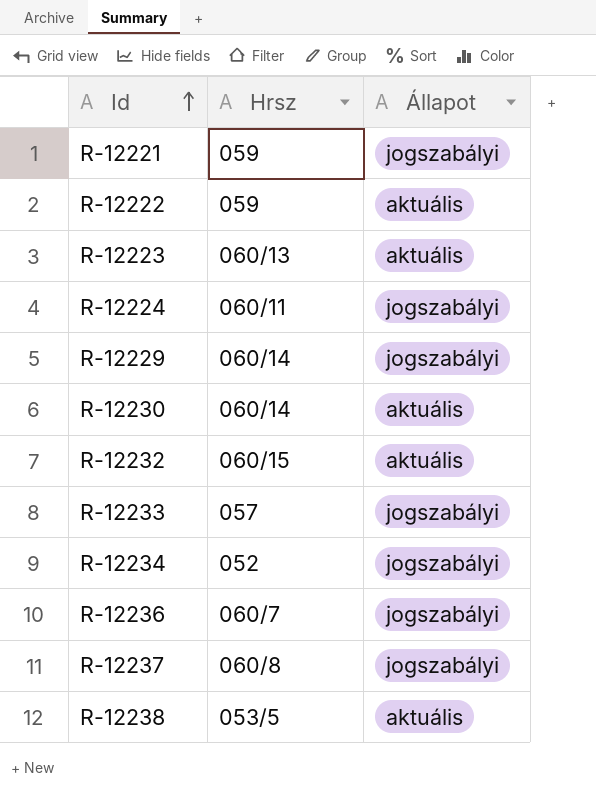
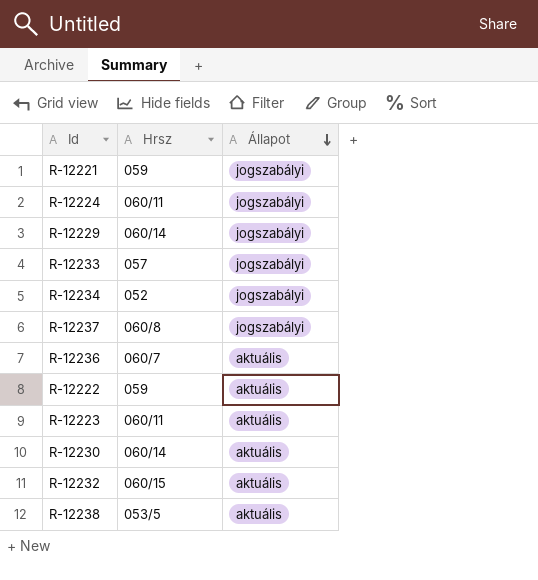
row order: Id ascending -> Állapot descending
R-12236 | Állapot: jogszabályi -> aktuális
R-12223 | Hrsz: 060/13 -> 060/11

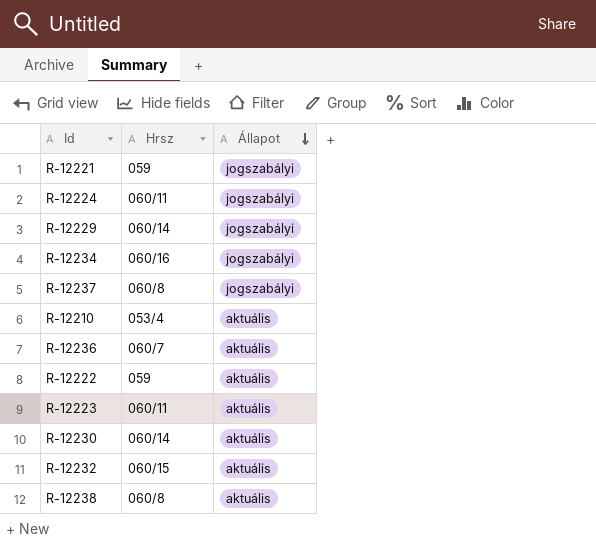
row R-12233: 057 | jogszabályi -> none
R-12234 | Hrsz: 052 -> 060/16
row R-12210: none -> 053/4 | aktuális
R-12238 | Hrsz: 053/5 -> 060/8

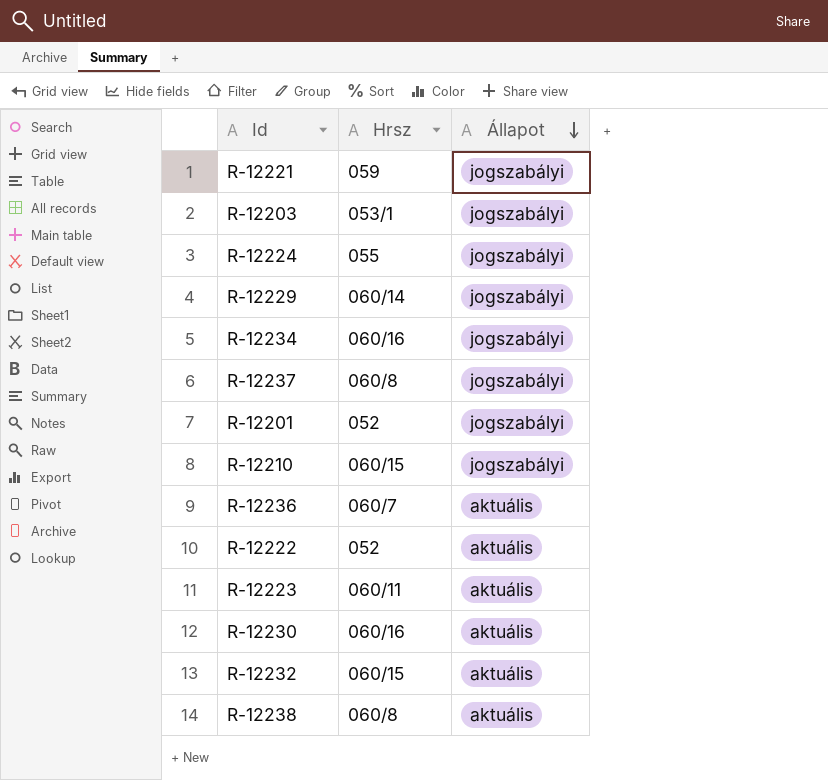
row R-12203: none -> 053/1 | jogszabályi
R-12224 | Hrsz: 060/11 -> 055
row R-12201: none -> 052 | jogszabályi
R-12210 | Hrsz: 053/4 -> 060/15
R-12210 | Állapot: aktuális -> jogszabályi
R-12222 | Hrsz: 059 -> 052
R-12230 | Hrsz: 060/14 -> 060/16

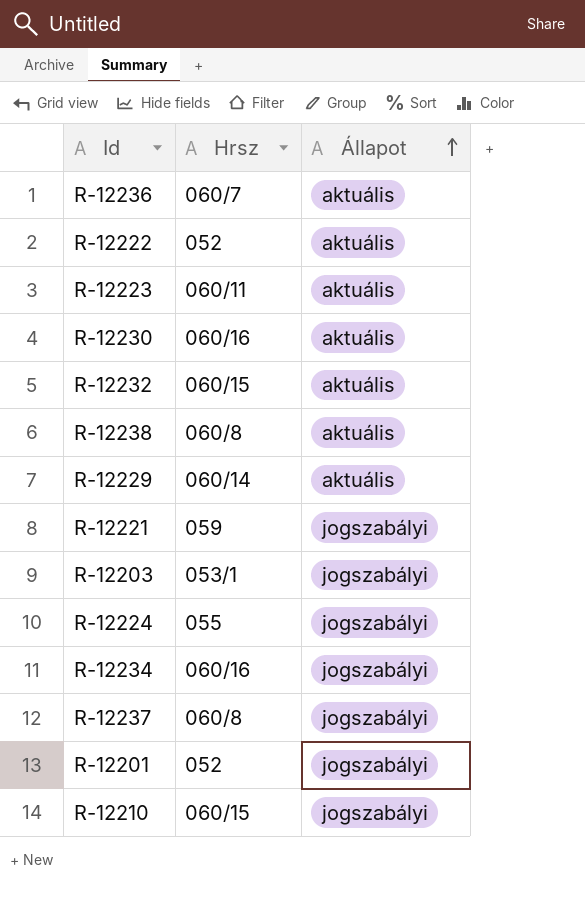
row order: Állapot descending -> Állapot ascending
R-12229 | Állapot: jogszabályi -> aktuális

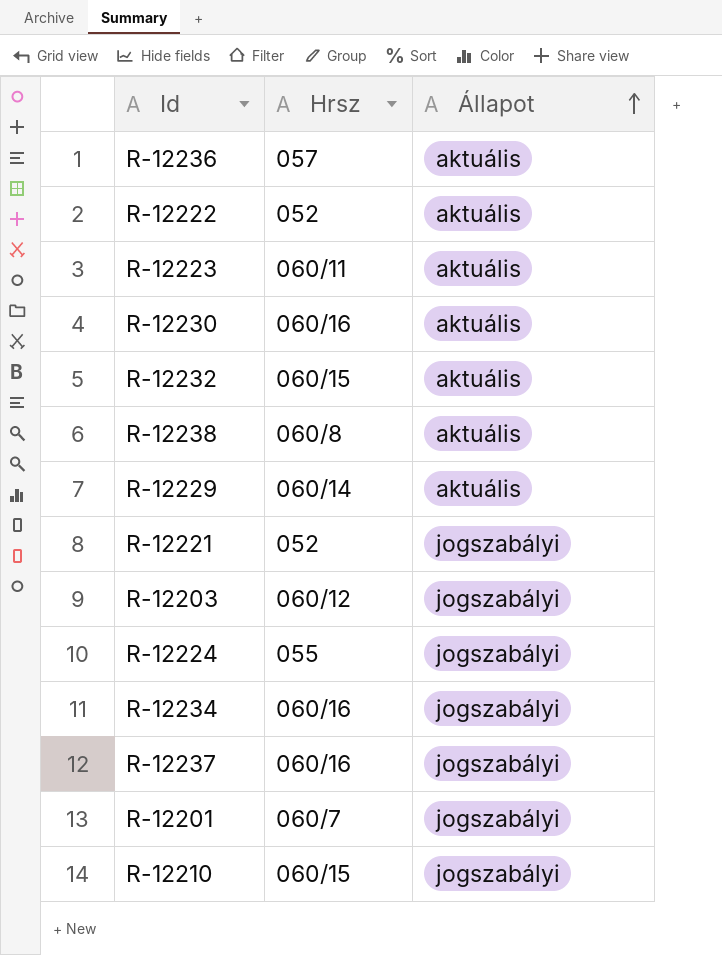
R-12236 | Hrsz: 060/7 -> 057
R-12221 | Hrsz: 059 -> 052
R-12203 | Hrsz: 053/1 -> 060/12
R-12237 | Hrsz: 060/8 -> 060/16
R-12201 | Hrsz: 052 -> 060/7

